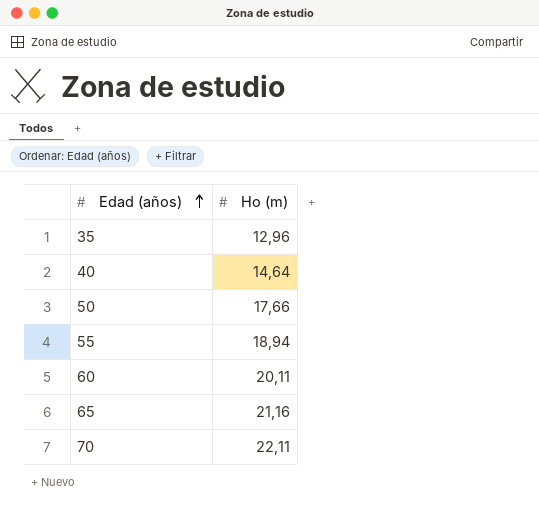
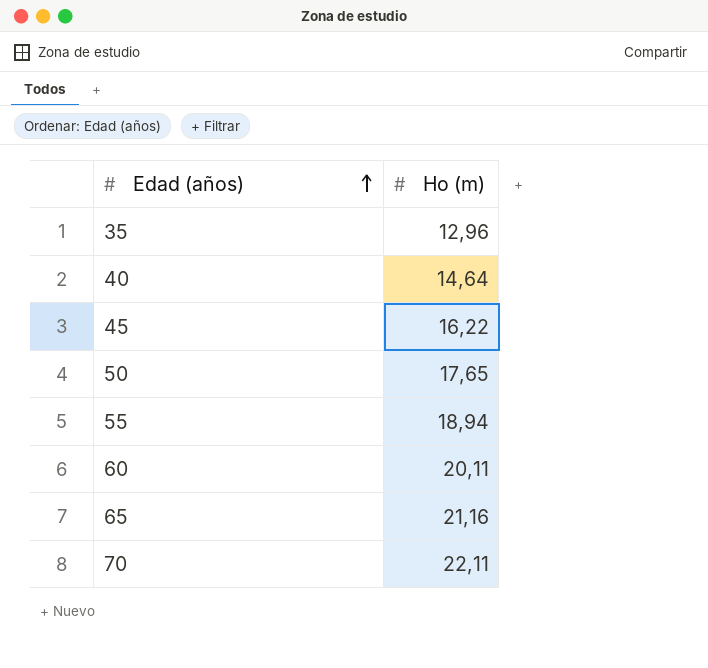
row 45: none -> 16,22
50 | Ho (m): 17,66 -> 17,65

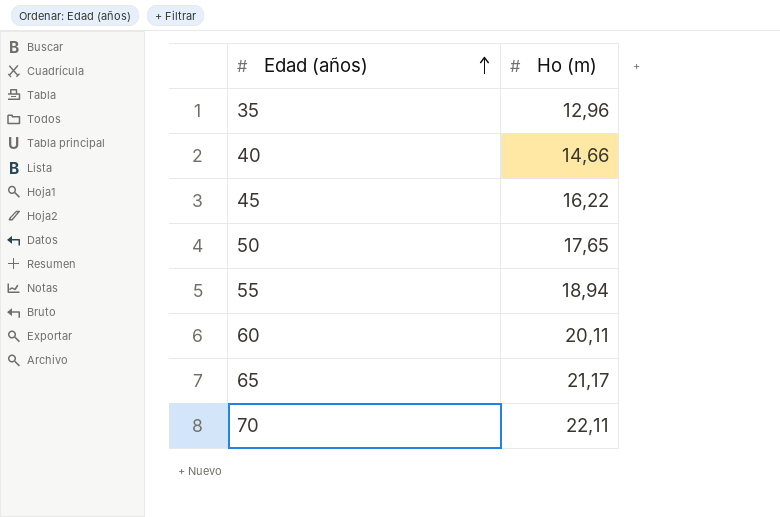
40 | Ho (m): 14,64 -> 14,66
65 | Ho (m): 21,16 -> 21,17

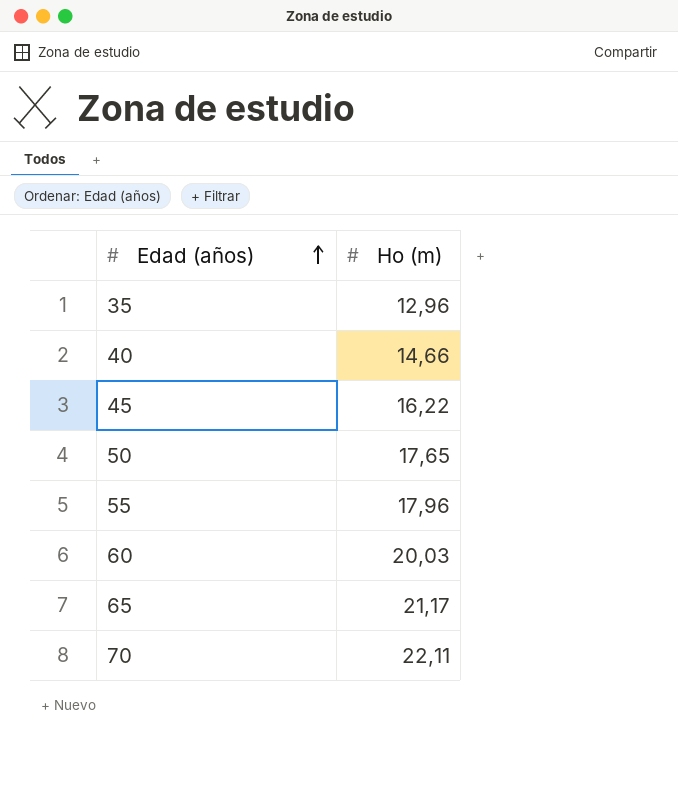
55 | Ho (m): 18,94 -> 17,96
60 | Ho (m): 20,11 -> 20,03

